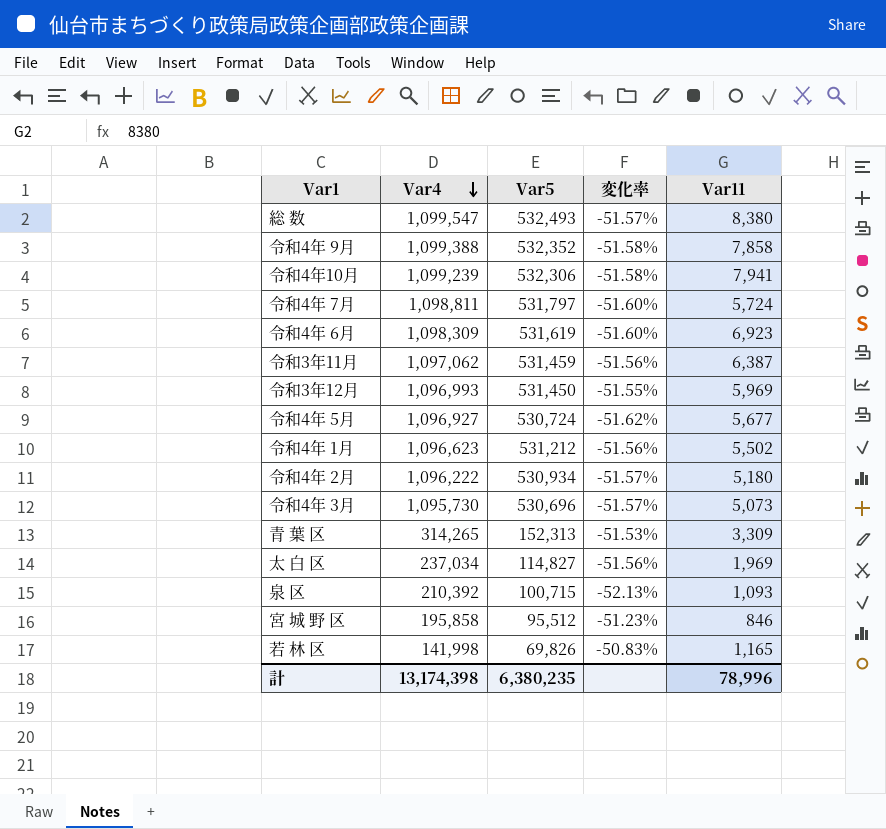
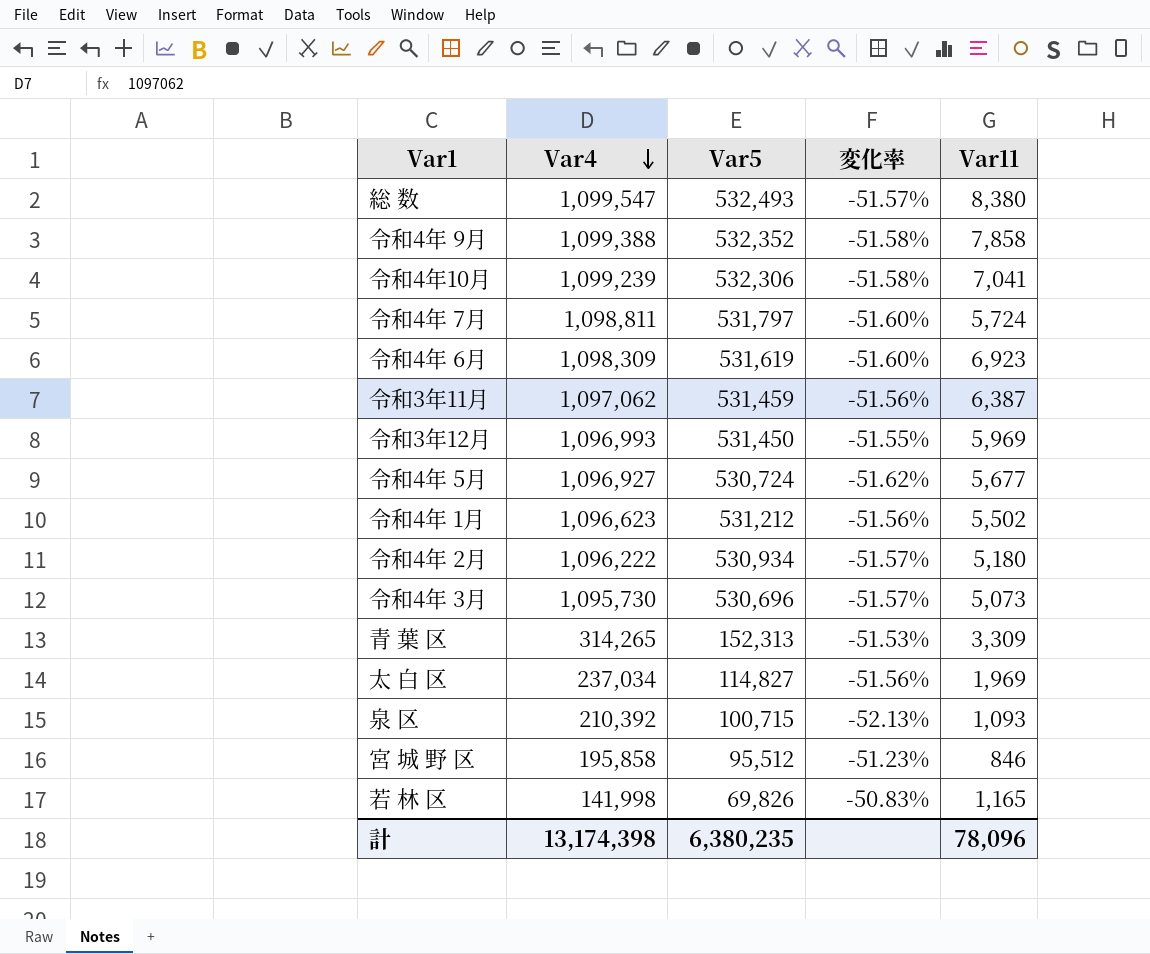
令和4年10月 | Var11: 7,941 -> 7,041
計 | Var11: 78,996 -> 78,096

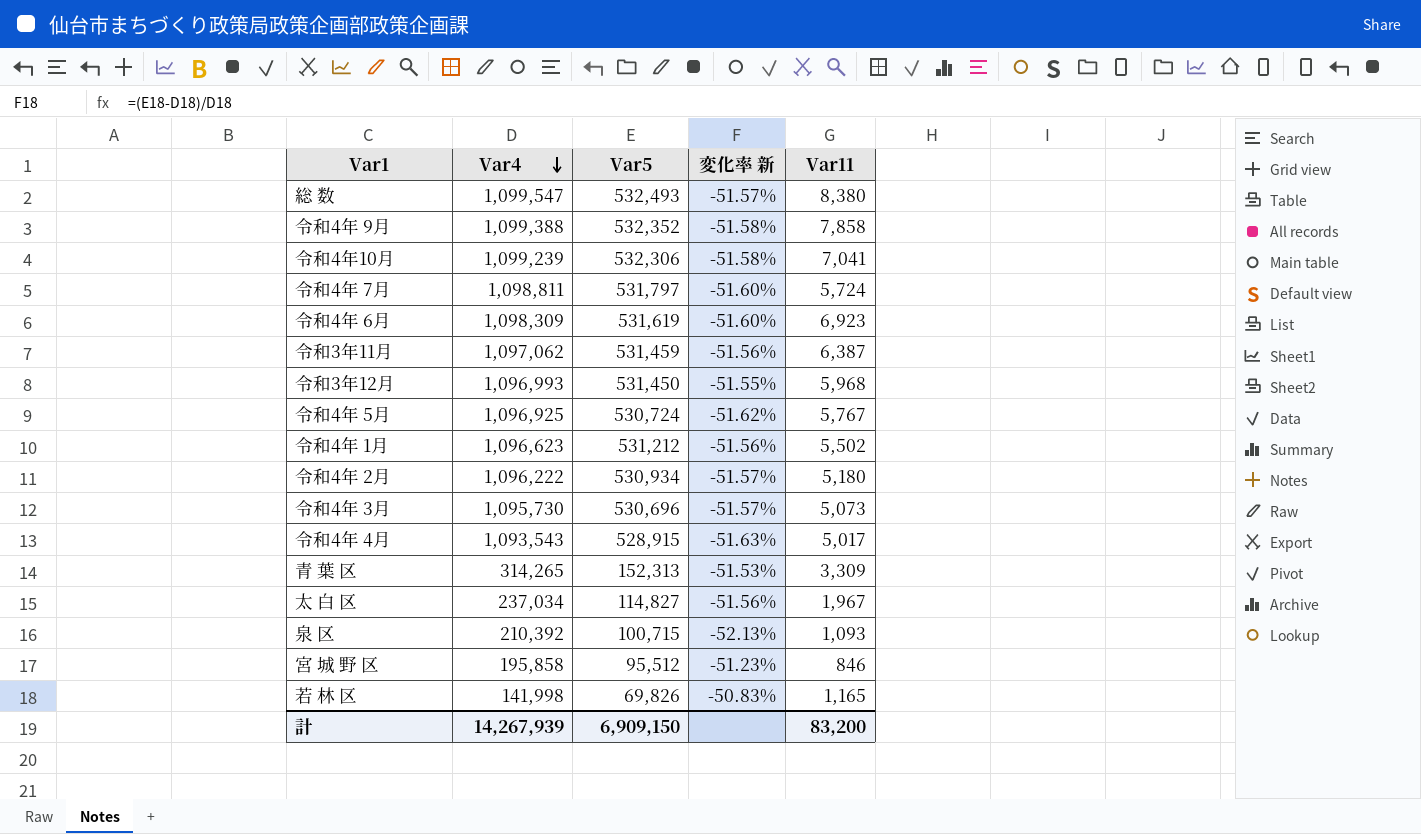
column name: 変化率 -> 変化率 新
令和3年12月 | Var11: 5,969 -> 5,968
令和4年 5月 | Var4: 1,096,927 -> 1,096,925
令和4年 5月 | Var11: 5,677 -> 5,767
row 令和4年 4月: none -> 1,093,543 | 528,915 | -51.63% | 5,017
太 白 区 | Var11: 1,969 -> 1,967
計 | Var4: 13,174,398 -> 14,267,939
計 | Var5: 6,380,235 -> 6,909,150
計 | Var11: 78,096 -> 83,200

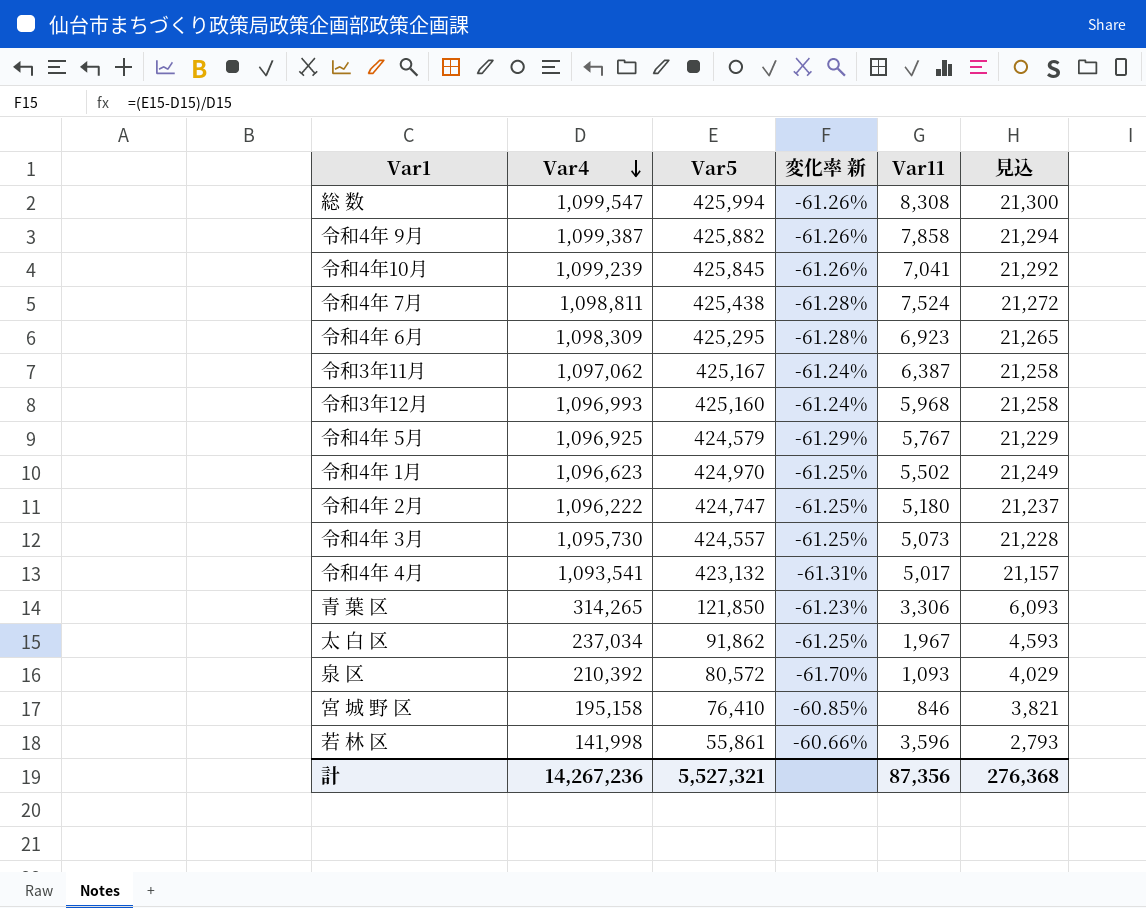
column 見込 | formula: none -> [Var5] * 0.05
総 数 | Var5: 532,493 -> 425,994
総 数 | 変化率 新: -51.57% -> -61.26%
総 数 | Var11: 8,380 -> 8,308
令和4年 9月 | Var4: 1,099,388 -> 1,099,387
令和4年 9月 | Var5: 532,352 -> 425,882
令和4年 9月 | 変化率 新: -51.58% -> -61.26%
令和4年10月 | Var5: 532,306 -> 425,845
令和4年10月 | 変化率 新: -51.58% -> -61.26%
令和4年 7月 | Var5: 531,797 -> 425,438
令和4年 7月 | 変化率 新: -51.60% -> -61.28%
令和4年 7月 | Var11: 5,724 -> 7,524
令和4年 6月 | Var5: 531,619 -> 425,295
令和4年 6月 | 変化率 新: -51.60% -> -61.28%
令和3年11月 | Var5: 531,459 -> 425,167
令和3年11月 | 変化率 新: -51.56% -> -61.24%
令和3年12月 | Var5: 531,450 -> 425,160
令和3年12月 | 変化率 新: -51.55% -> -61.24%
令和4年 5月 | Var5: 530,724 -> 424,579
令和4年 5月 | 変化率 新: -51.62% -> -61.29%
令和4年 1月 | Var5: 531,212 -> 424,970
令和4年 1月 | 変化率 新: -51.56% -> -61.25%
令和4年 2月 | Var5: 530,934 -> 424,747
令和4年 2月 | 変化率 新: -51.57% -> -61.25%
令和4年 3月 | Var5: 530,696 -> 424,557
令和4年 3月 | 変化率 新: -51.57% -> -61.25%
令和4年 4月 | Var4: 1,093,543 -> 1,093,541
令和4年 4月 | Var5: 528,915 -> 423,132
令和4年 4月 | 変化率 新: -51.63% -> -61.31%
青 葉 区 | Var5: 152,313 -> 121,850
青 葉 区 | 変化率 新: -51.53% -> -61.23%
青 葉 区 | Var11: 3,309 -> 3,306
太 白 区 | Var5: 114,827 -> 91,862
太 白 区 | 変化率 新: -51.56% -> -61.25%
泉 区 | Var5: 100,715 -> 80,572
泉 区 | 変化率 新: -52.13% -> -61.70%
宮 城 野 区 | Var4: 195,858 -> 195,158
宮 城 野 区 | Var5: 95,512 -> 76,410
宮 城 野 区 | 変化率 新: -51.23% -> -60.85%
若 林 区 | Var5: 69,826 -> 55,861
若 林 区 | 変化率 新: -50.83% -> -60.66%
若 林 区 | Var11: 1,165 -> 3,596
計 | Var4: 14,267,939 -> 14,267,236
計 | Var5: 6,909,150 -> 5,527,321
計 | Var11: 83,200 -> 87,356

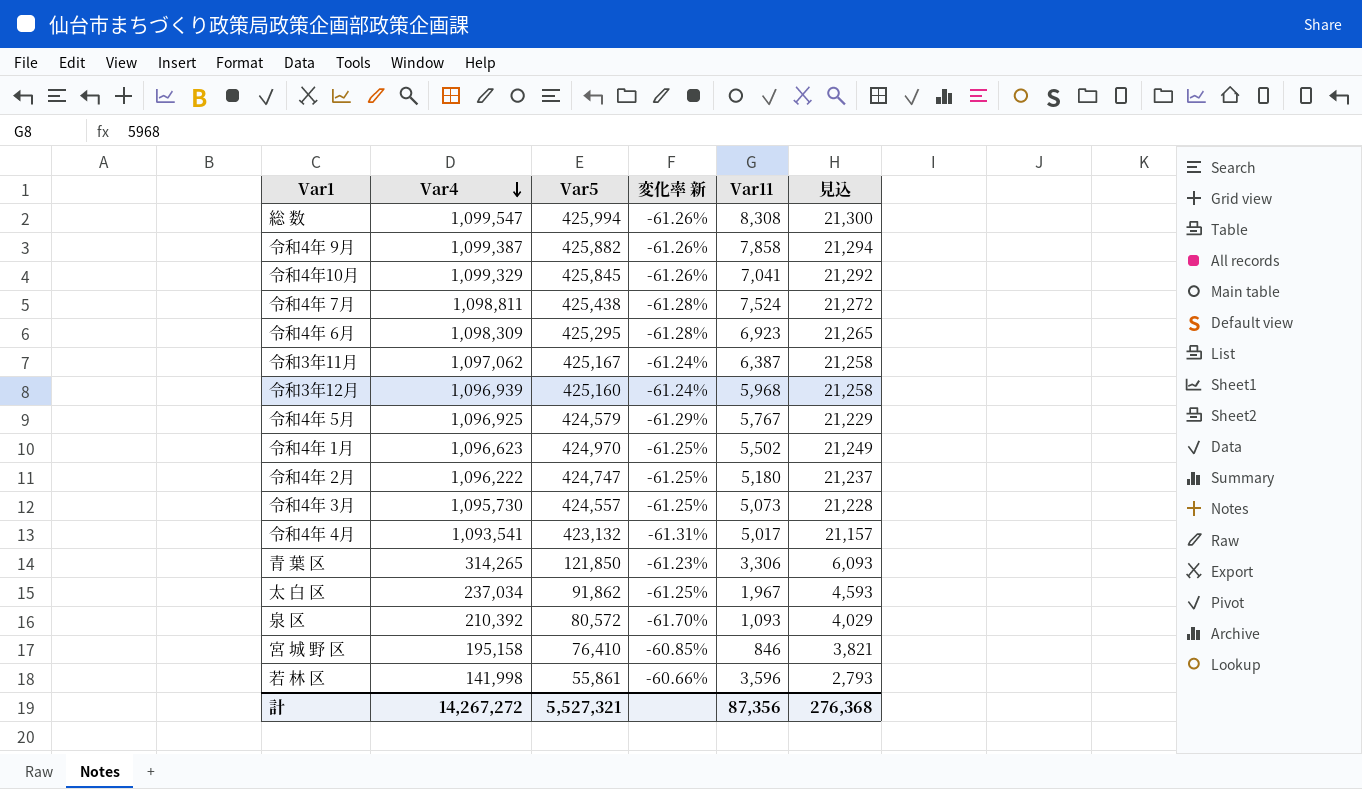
令和4年10月 | Var4: 1,099,239 -> 1,099,329
令和3年12月 | Var4: 1,096,993 -> 1,096,939
計 | Var4: 14,267,236 -> 14,267,272

